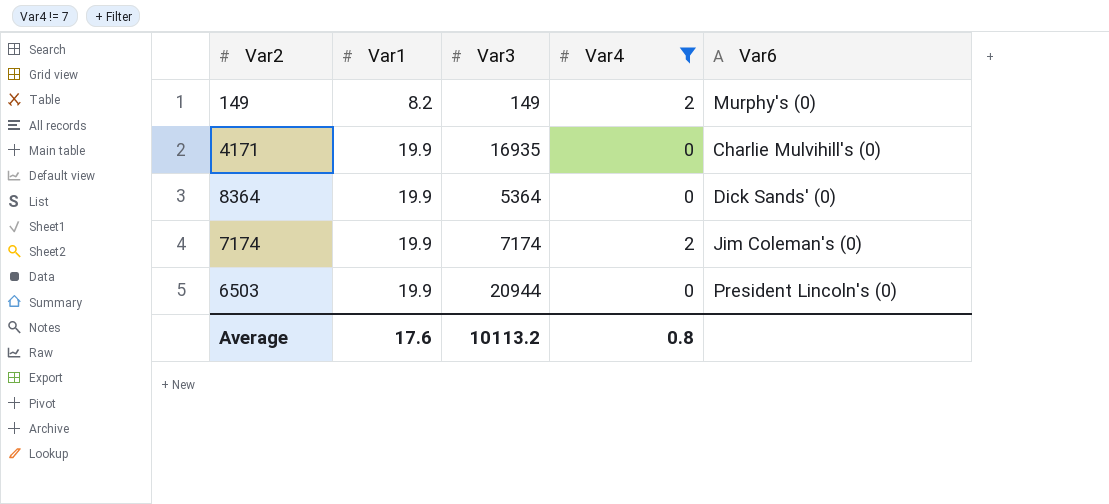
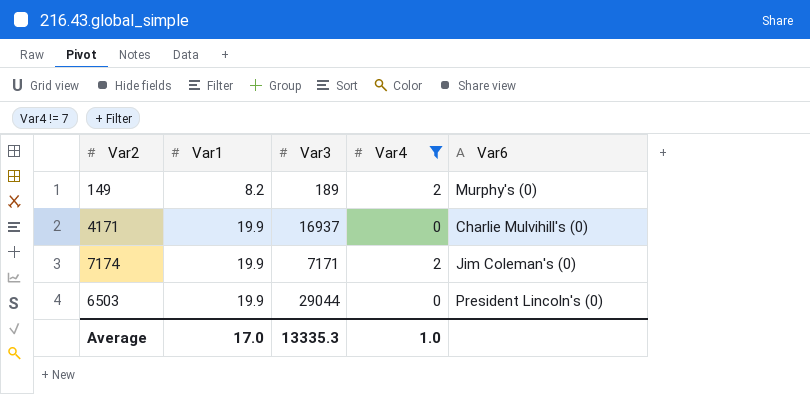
row 8364: 19.9 | 5364 | 0 | Dick Sands' (0) -> none
149 | Var3: 149 -> 189
4171 | Var3: 16935 -> 16937
7174 | Var3: 7174 -> 7171
6503 | Var3: 20944 -> 29044
Average | Var1: 17.6 -> 17.0
Average | Var3: 10113.2 -> 13335.3
Average | Var4: 0.8 -> 1.0

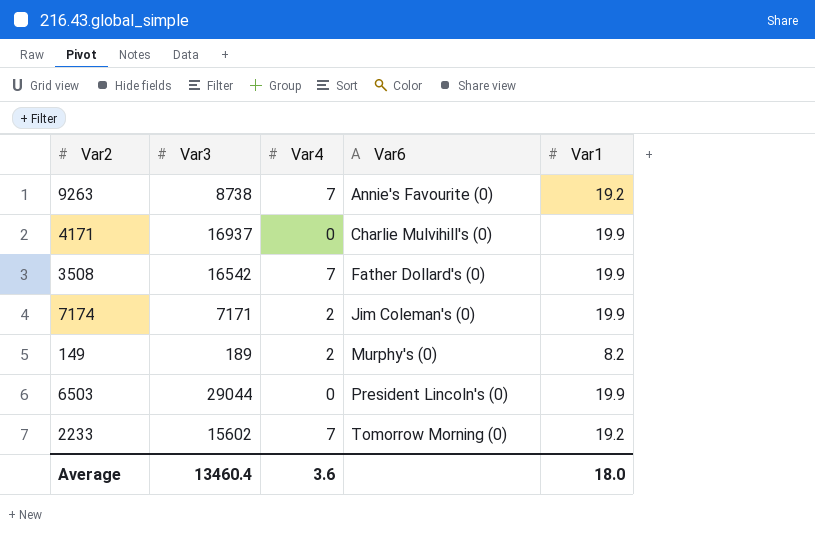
filter: Var4 != 7 -> none
row order: Var1 ascending -> Var6 ascending
column Var1 | position: 2 -> 5
Average | Var3: 13335.3 -> 13460.4
Average | Var4: 1.0 -> 3.6
Average | Var1: 17.0 -> 18.0

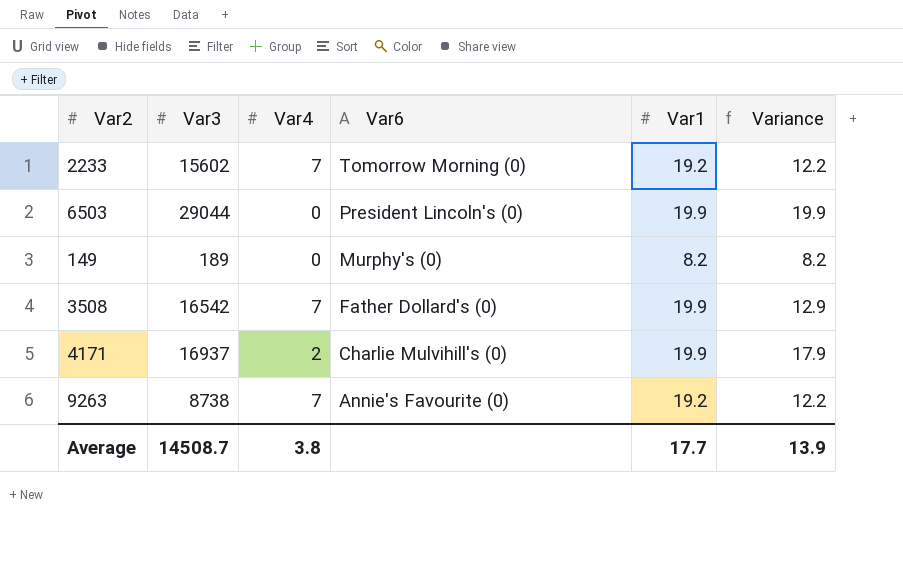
row order: Var6 ascending -> Var6 descending
column Variance | formula: none -> [Var1] - [Var4]
row 7174: 7171 | 2 | Jim Coleman's (0) | 19.9 -> none
149 | Var4: 2 -> 0
4171 | Var4: 0 -> 2
Average | Var3: 13460.4 -> 14508.7
Average | Var4: 3.6 -> 3.8
Average | Var1: 18.0 -> 17.7

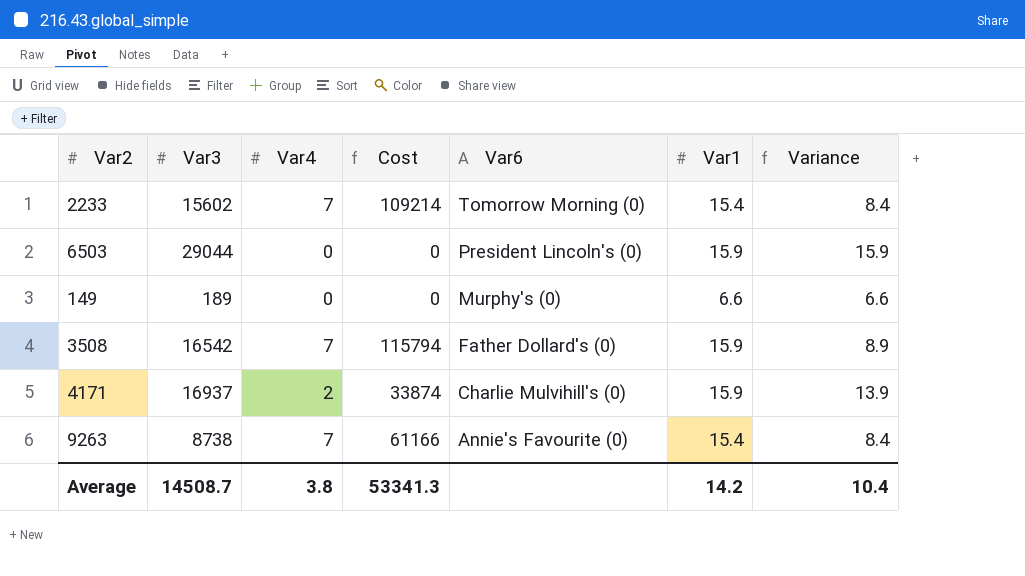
column Cost | formula: none -> [Var3] * [Var4]
2233 | Var1: 19.2 -> 15.4
2233 | Variance: 12.2 -> 8.4
6503 | Var1: 19.9 -> 15.9
6503 | Variance: 19.9 -> 15.9
149 | Var1: 8.2 -> 6.6
149 | Variance: 8.2 -> 6.6
3508 | Var1: 19.9 -> 15.9
3508 | Variance: 12.9 -> 8.9
4171 | Var1: 19.9 -> 15.9
4171 | Variance: 17.9 -> 13.9
9263 | Var1: 19.2 -> 15.4
9263 | Variance: 12.2 -> 8.4
Average | Var1: 17.7 -> 14.2
Average | Variance: 13.9 -> 10.4

